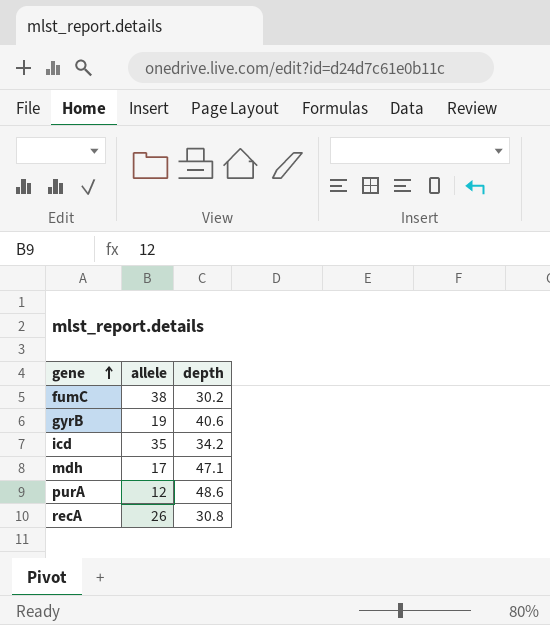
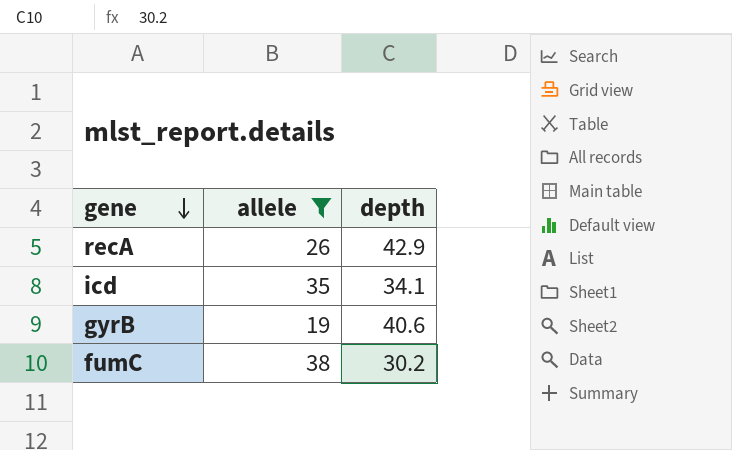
filter: none -> allele >= 19
row order: gene ascending -> gene descending
recA | depth: 30.8 -> 42.9
icd | depth: 34.2 -> 34.1

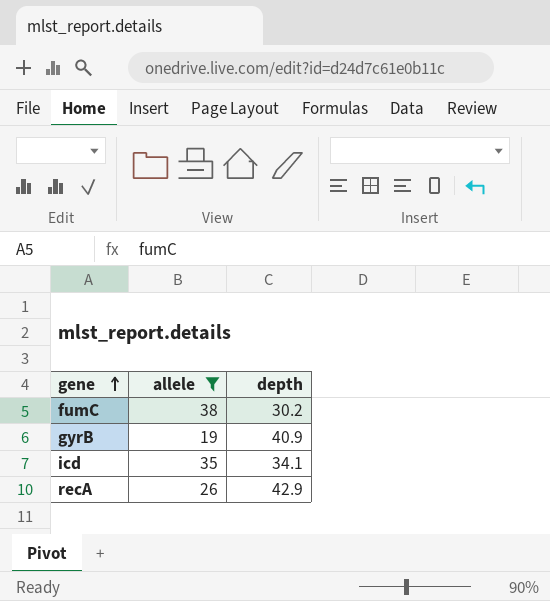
row order: gene descending -> gene ascending
gyrB | depth: 40.6 -> 40.9

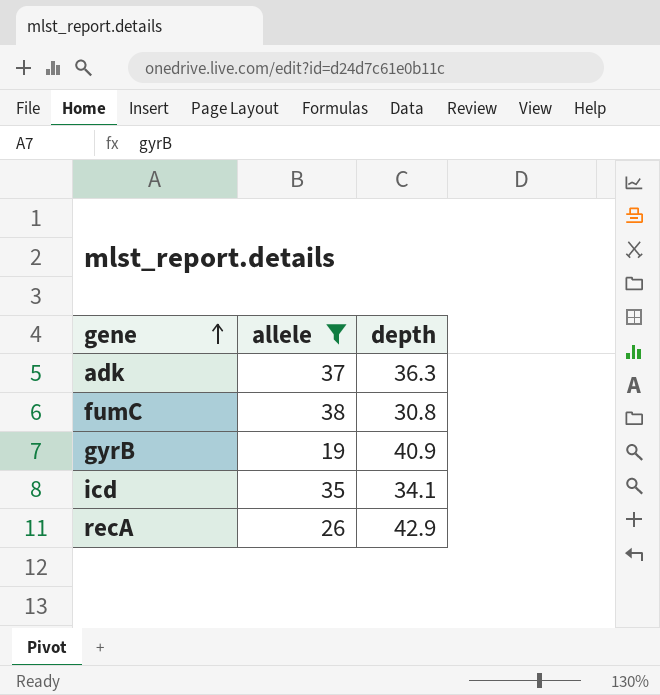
row adk: none -> 37 | 36.3
fumC | depth: 30.2 -> 30.8

